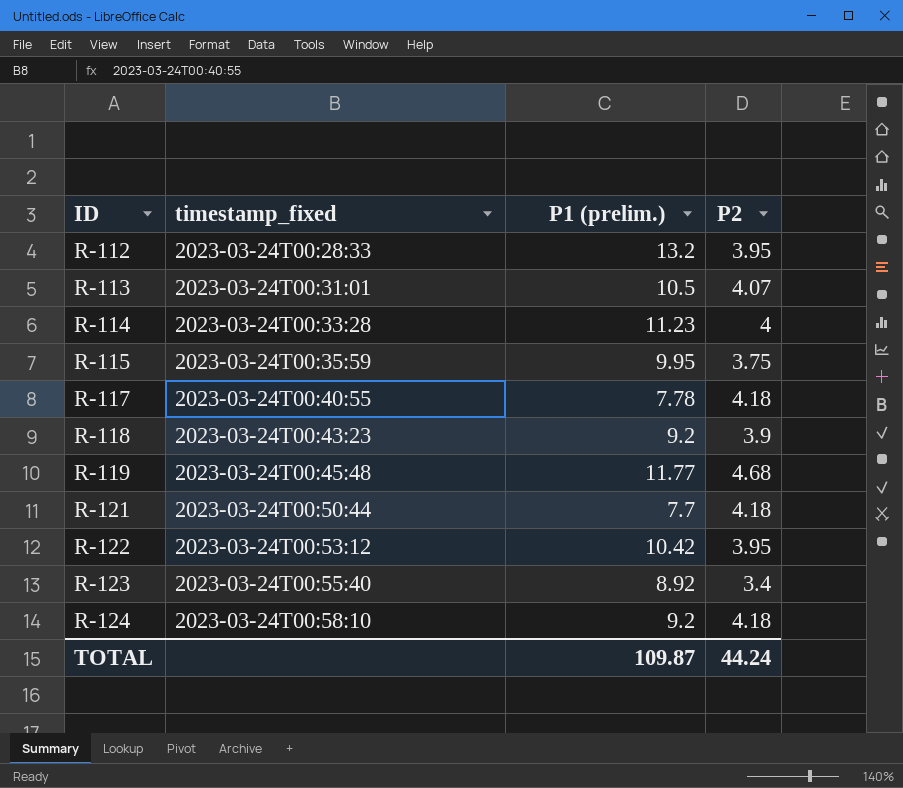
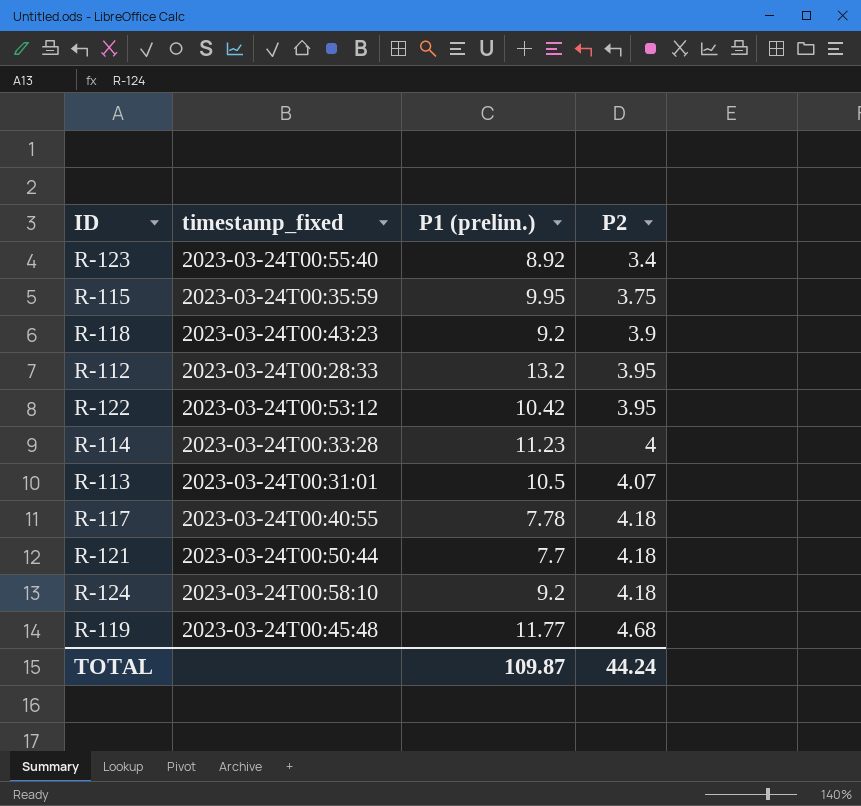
row order: ID ascending -> P2 ascending

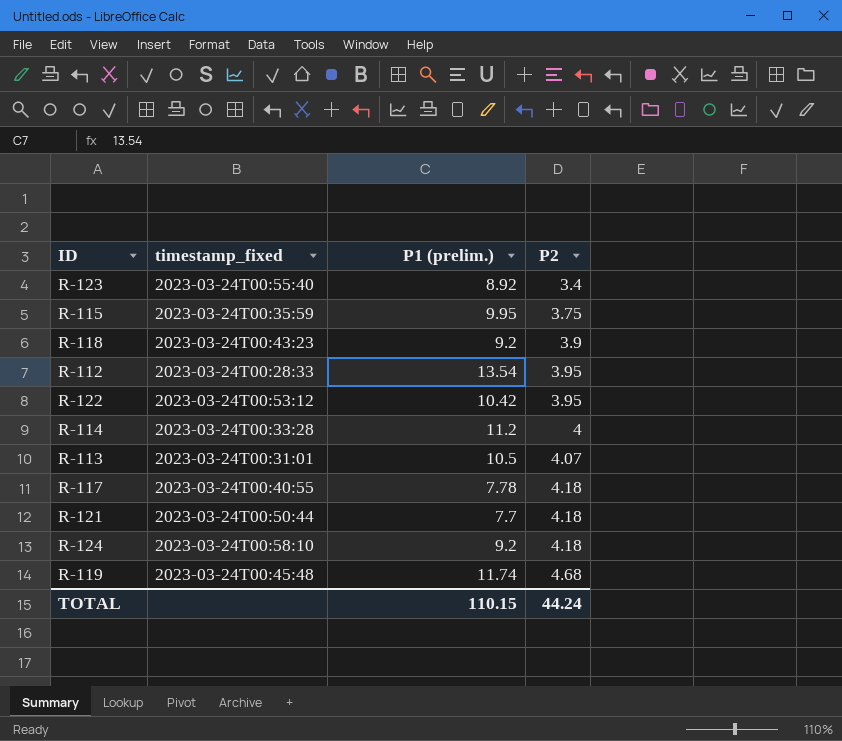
R-112 | P1 (prelim.): 13.2 -> 13.54
R-114 | P1 (prelim.): 11.23 -> 11.2
R-119 | P1 (prelim.): 11.77 -> 11.74
TOTAL | P1 (prelim.): 109.87 -> 110.15

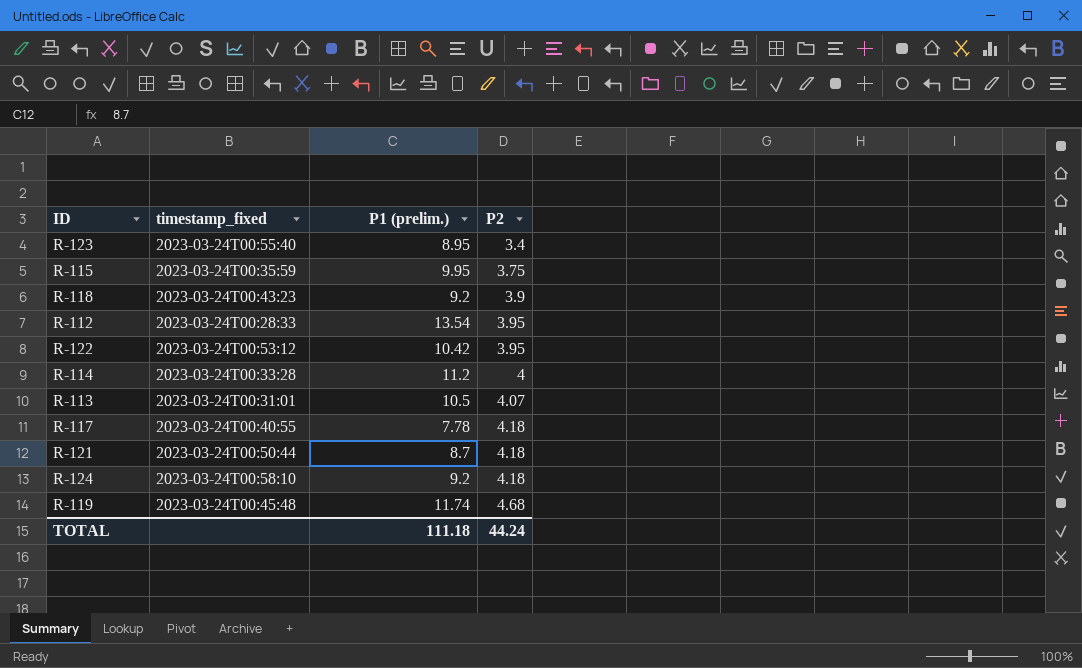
R-123 | P1 (prelim.): 8.92 -> 8.95
R-121 | P1 (prelim.): 7.7 -> 8.7
TOTAL | P1 (prelim.): 110.15 -> 111.18

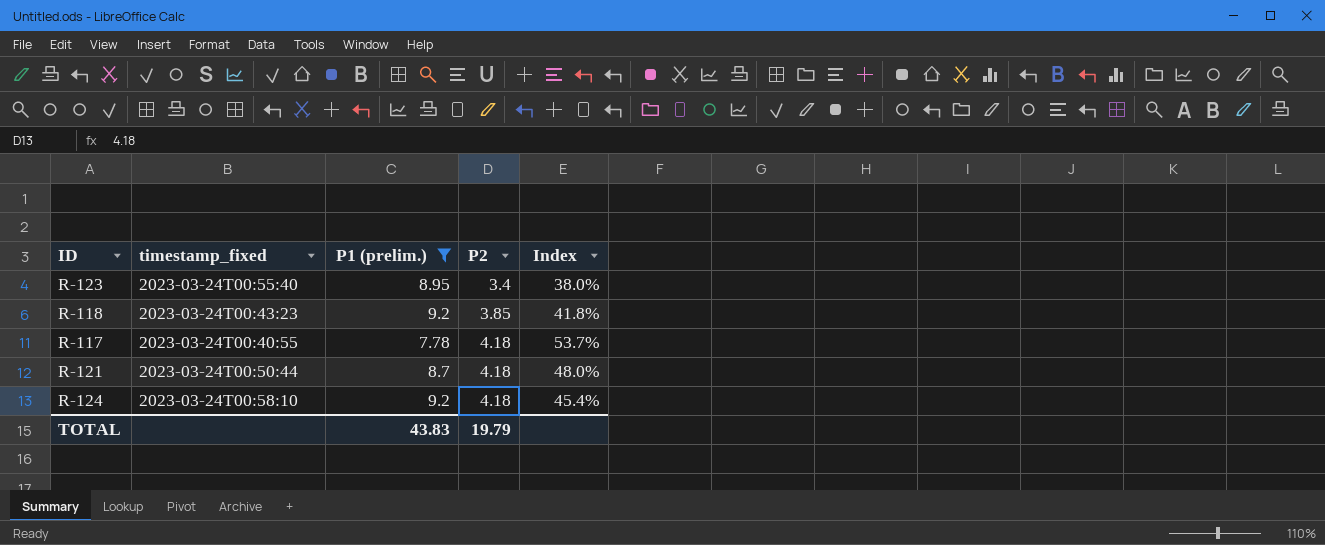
filter: none -> P1 (prelim.) <= 9.2
column Index | formula: none -> [P2] / [P1 (prelim.)]
R-118 | P2: 3.9 -> 3.85
TOTAL | P1 (prelim.): 111.18 -> 43.83
TOTAL | P2: 44.24 -> 19.79

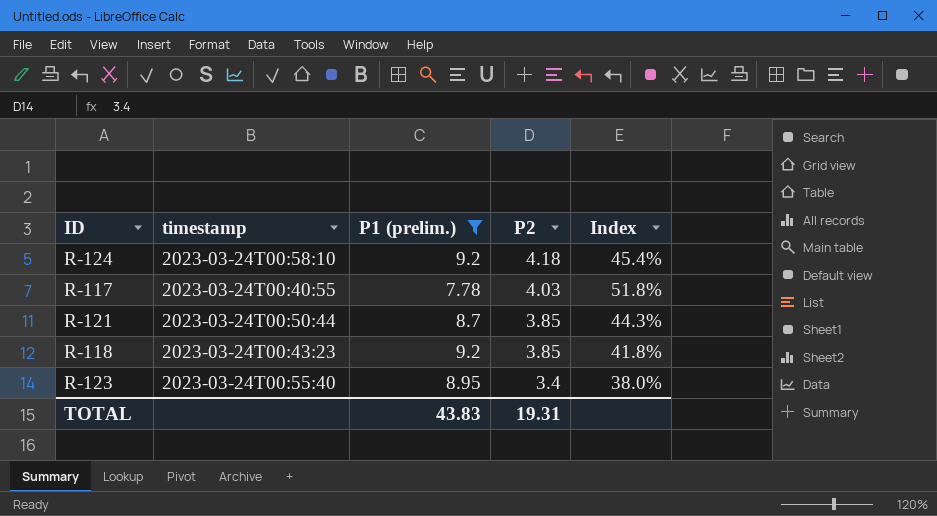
row order: P2 ascending -> P2 descending
column name: timestamp_fixed -> timestamp
R-117 | P2: 4.18 -> 4.03
R-117 | Index: 53.7% -> 51.8%
R-121 | P2: 4.18 -> 3.85
R-121 | Index: 48.0% -> 44.3%
TOTAL | P2: 19.79 -> 19.31

